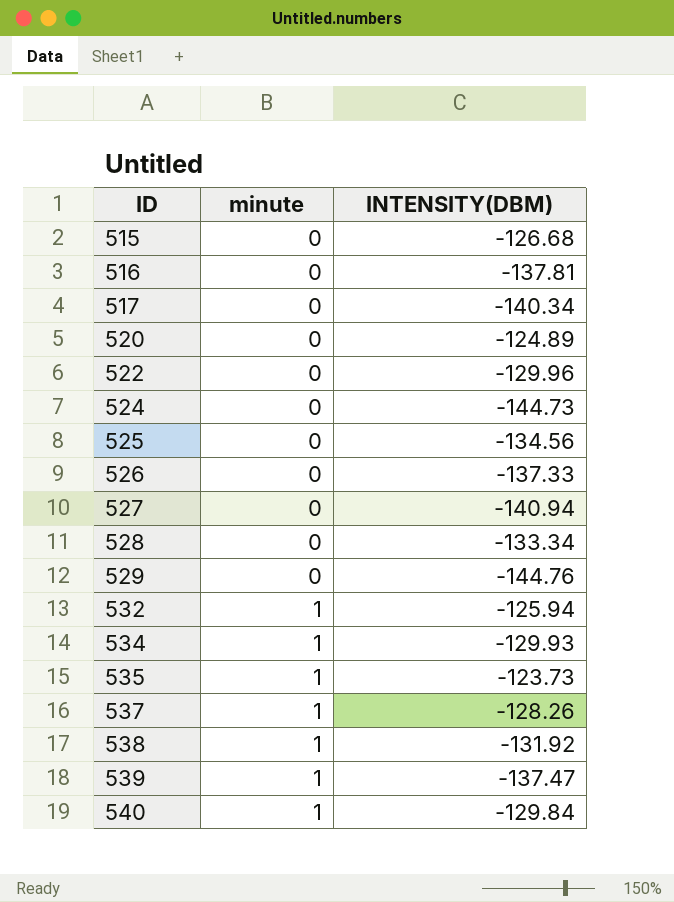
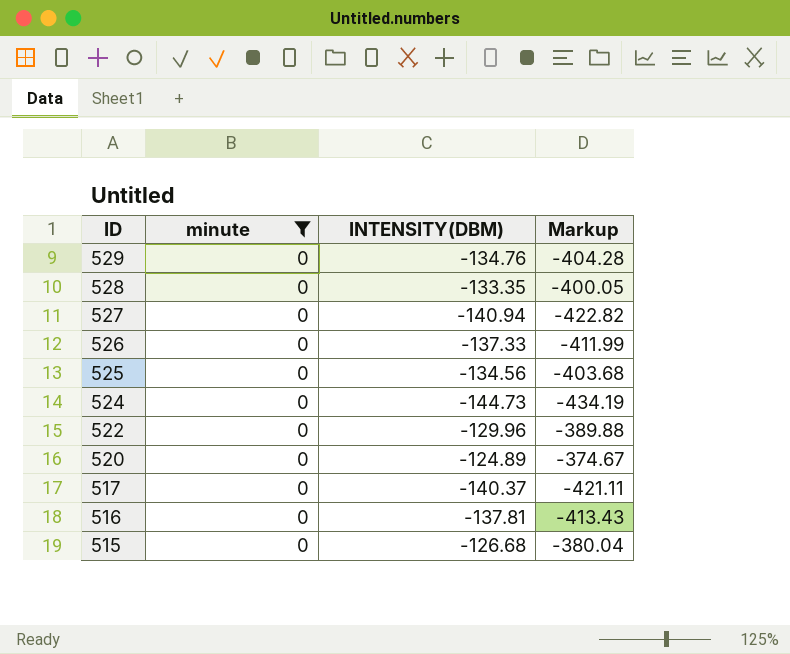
filter: none -> minute = 0
row order: ID ascending -> ID descending
column Markup | formula: none -> [INTENSITY(DBM)] * 3
529 | INTENSITY(DBM): -144.76 -> -134.76
528 | INTENSITY(DBM): -133.34 -> -133.35
517 | INTENSITY(DBM): -140.34 -> -140.37

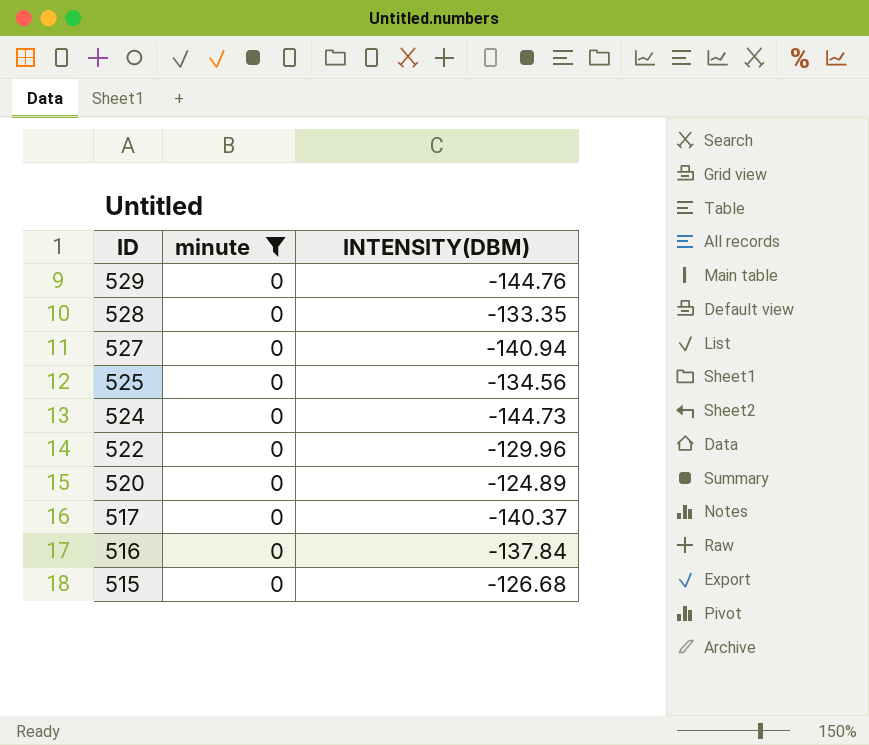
column Markup | formula: [INTENSITY(DBM)] * 3 -> none
row 526: 0 | -137.33 | -411.99 -> none
529 | INTENSITY(DBM): -134.76 -> -144.76
516 | INTENSITY(DBM): -137.81 -> -137.84

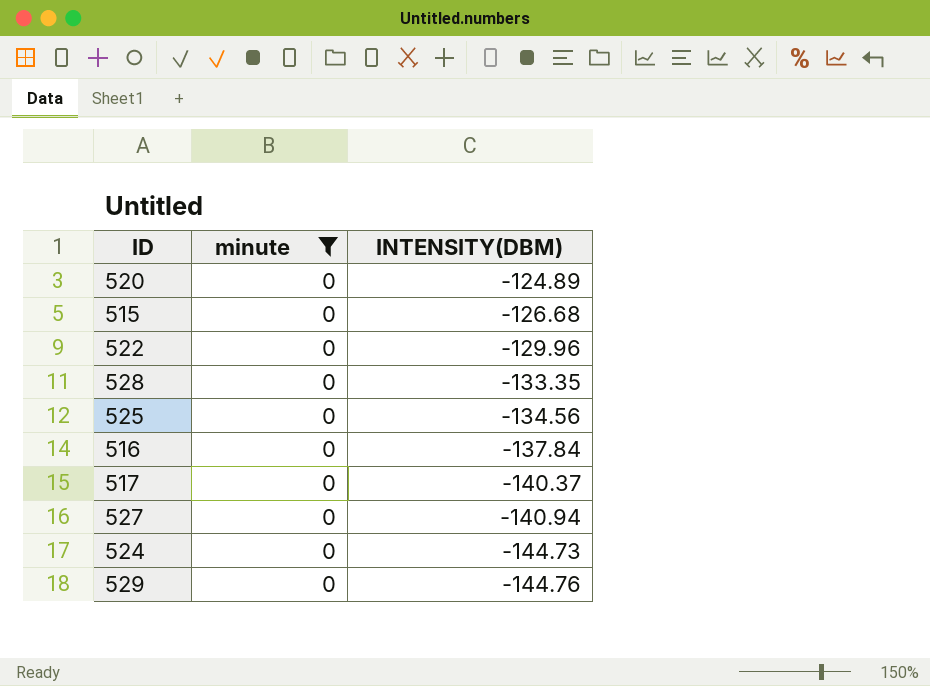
row order: ID descending -> INTENSITY(DBM) descending

